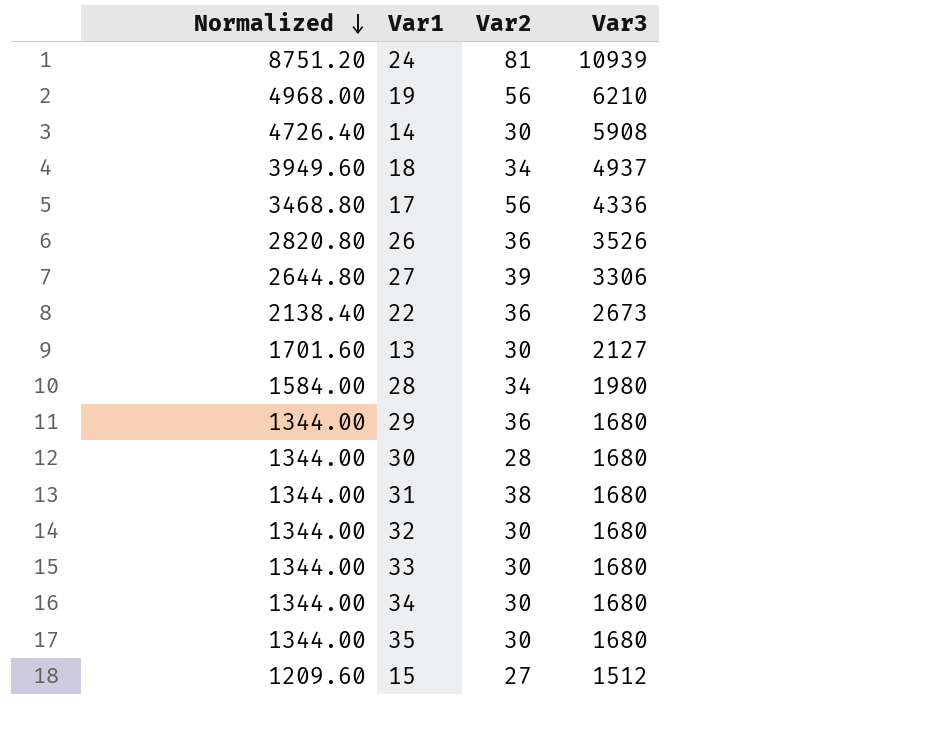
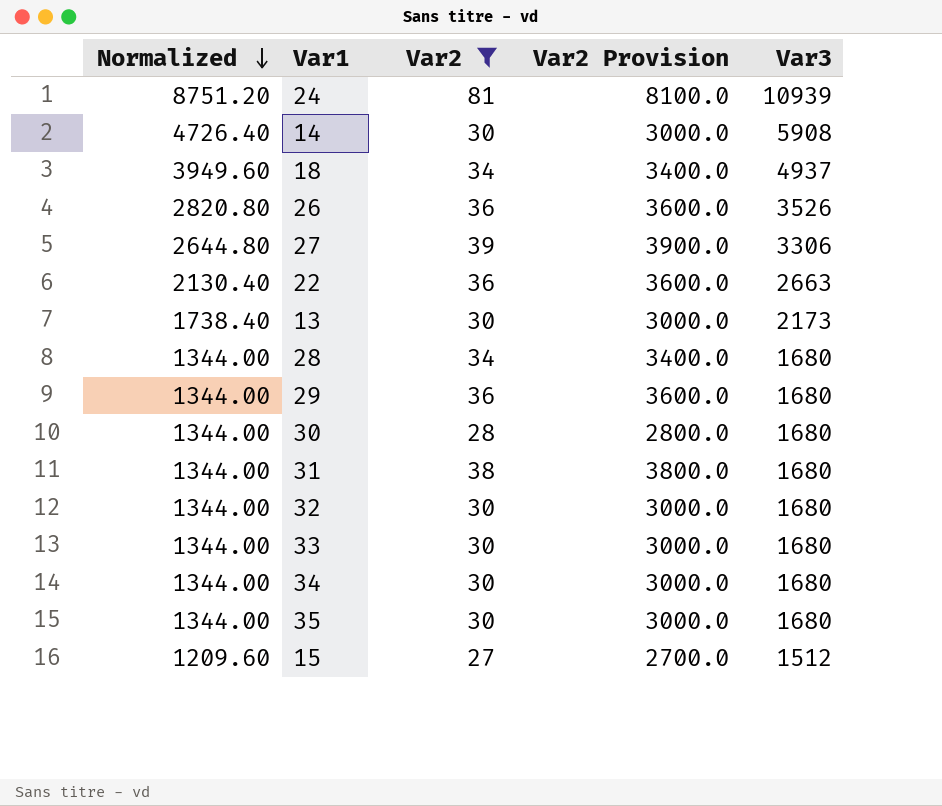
filter: none -> Var2 != 56
column Var2 Provision | formula: none -> [Var2] * 100
22 | Normalized: 2138.40 -> 2130.40
22 | Var3: 2673 -> 2663
13 | Normalized: 1701.60 -> 1738.40
13 | Var3: 2127 -> 2173
28 | Normalized: 1584.00 -> 1344.00
28 | Var3: 1980 -> 1680

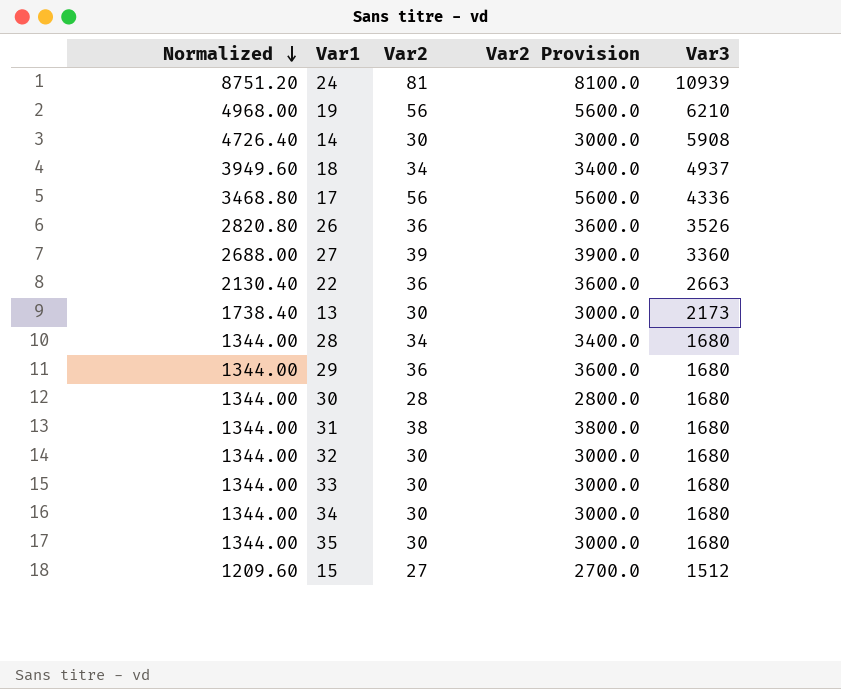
filter: Var2 != 56 -> none
27 | Normalized: 2644.80 -> 2688.00
27 | Var3: 3306 -> 3360

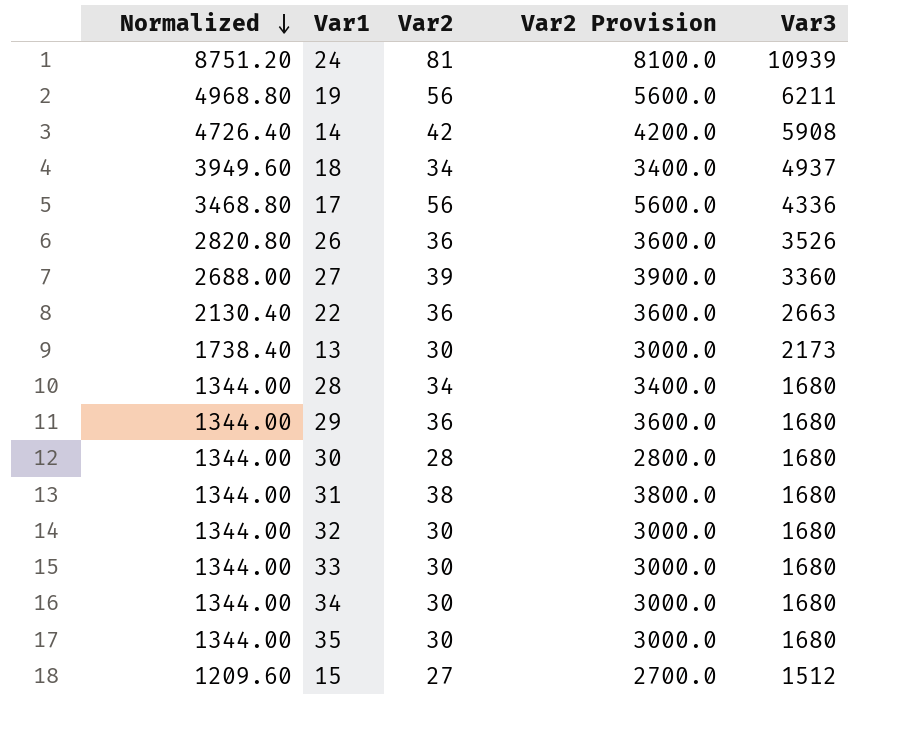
19 | Normalized: 4968.00 -> 4968.80
19 | Var3: 6210 -> 6211
14 | Var2: 30 -> 42
14 | Var2 Provision: 3000.0 -> 4200.0

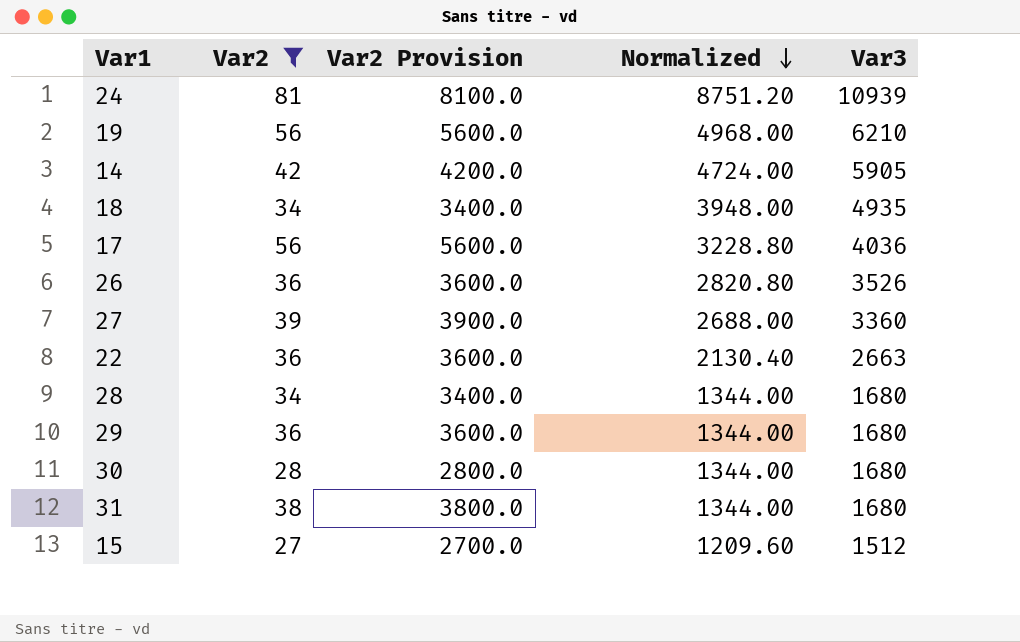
filter: none -> Var2 != 30
column Normalized | position: 1 -> 4
19 | Normalized: 4968.80 -> 4968.00
19 | Var3: 6211 -> 6210
14 | Normalized: 4726.40 -> 4724.00
14 | Var3: 5908 -> 5905
18 | Normalized: 3949.60 -> 3948.00
18 | Var3: 4937 -> 4935
17 | Normalized: 3468.80 -> 3228.80
17 | Var3: 4336 -> 4036

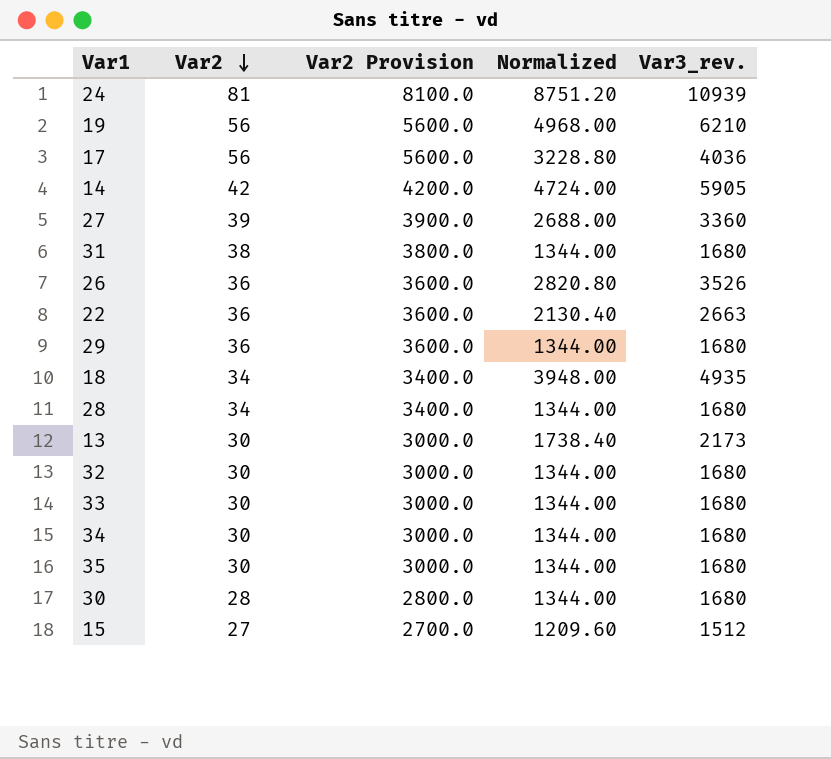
filter: Var2 != 30 -> none
row order: Normalized descending -> Var2 descending
column name: Var3 -> Var3_rev.

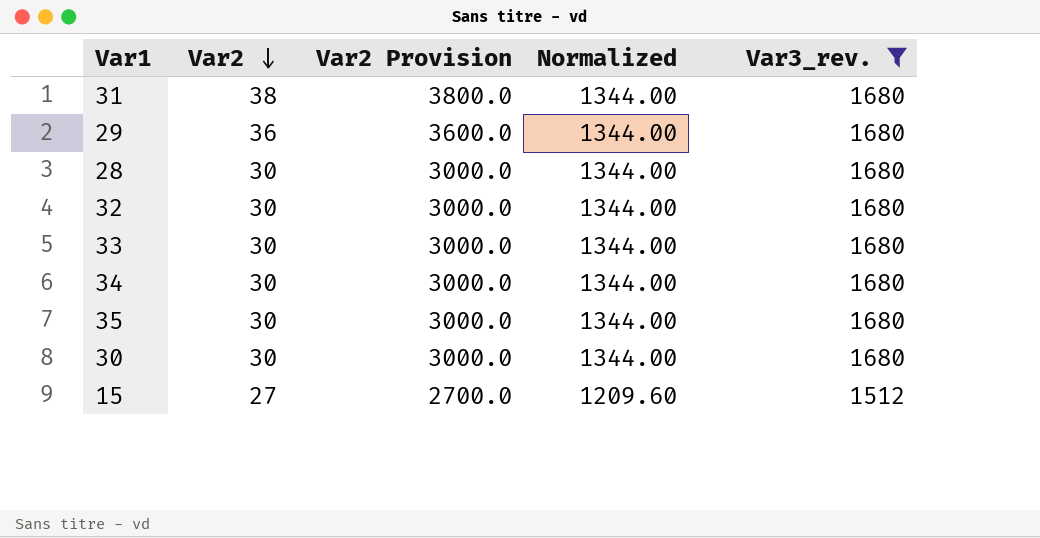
filter: none -> Var3_rev. <= 1680
28 | Var2: 34 -> 30
28 | Var2 Provision: 3400.0 -> 3000.0
30 | Var2: 28 -> 30
30 | Var2 Provision: 2800.0 -> 3000.0

